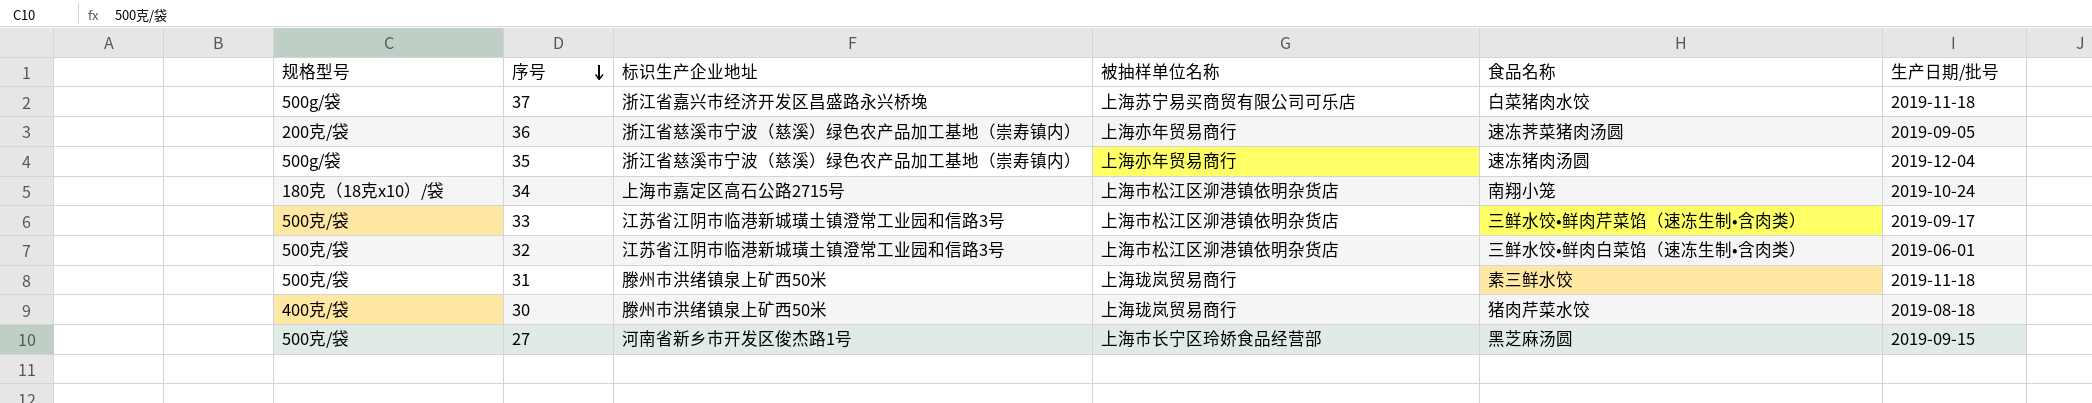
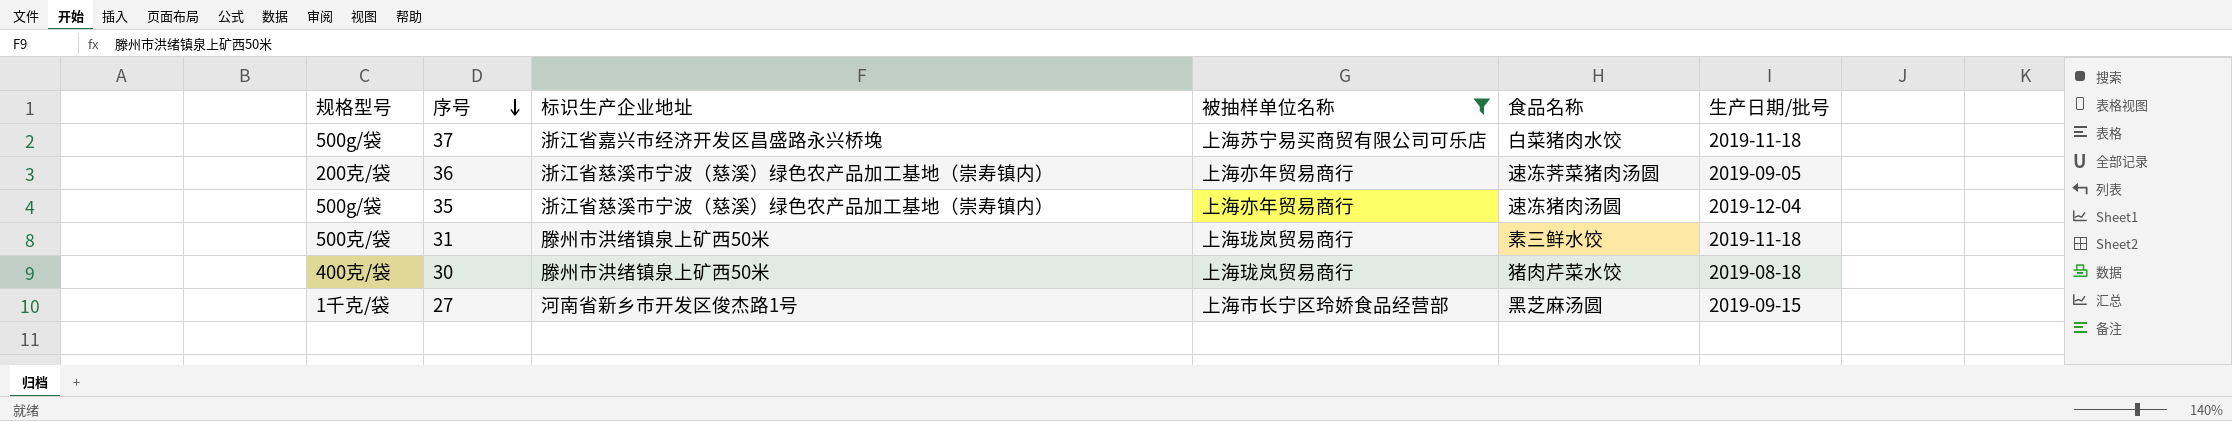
filter: none -> 被抽样单位名称 != 上海市松江区泖港镇依明杂货店
27 | 规格型号: 500克/袋 -> 1千克/袋

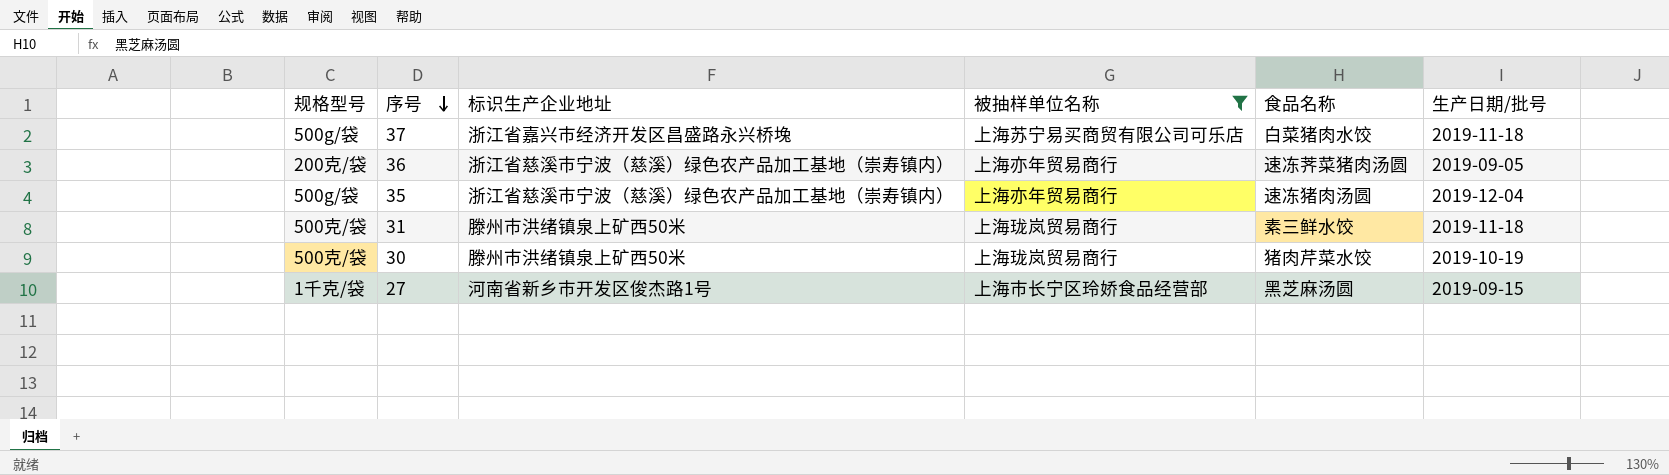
30 | 规格型号: 400克/袋 -> 500克/袋
30 | 生产日期/批号: 2019-08-18 -> 2019-10-19

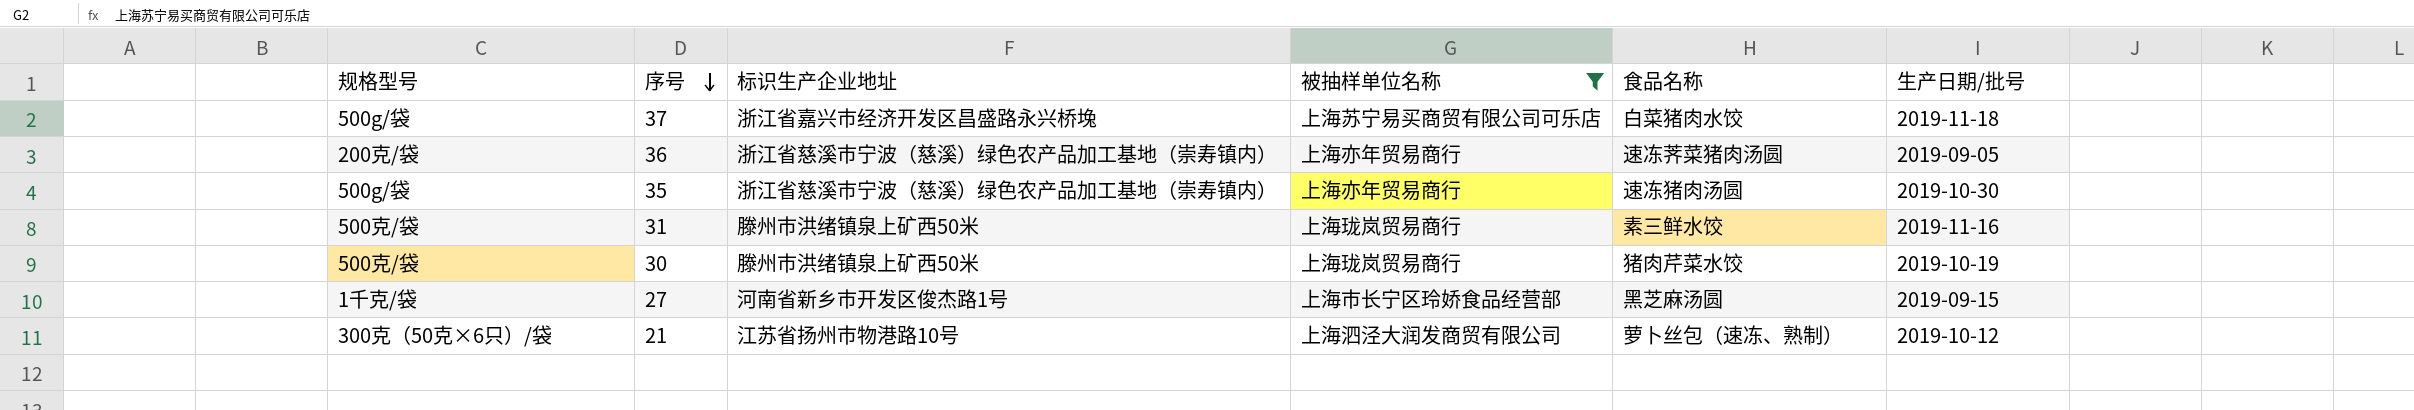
35 | 生产日期/批号: 2019-12-04 -> 2019-10-30
31 | 生产日期/批号: 2019-11-18 -> 2019-11-16
row 21: none -> 300克（50克×6只）/袋 | 江苏省扬州市物港路10号 | 上海泗泾大润发商贸有限公司 | 萝卜丝包（速冻、熟制） | 2019-10-12

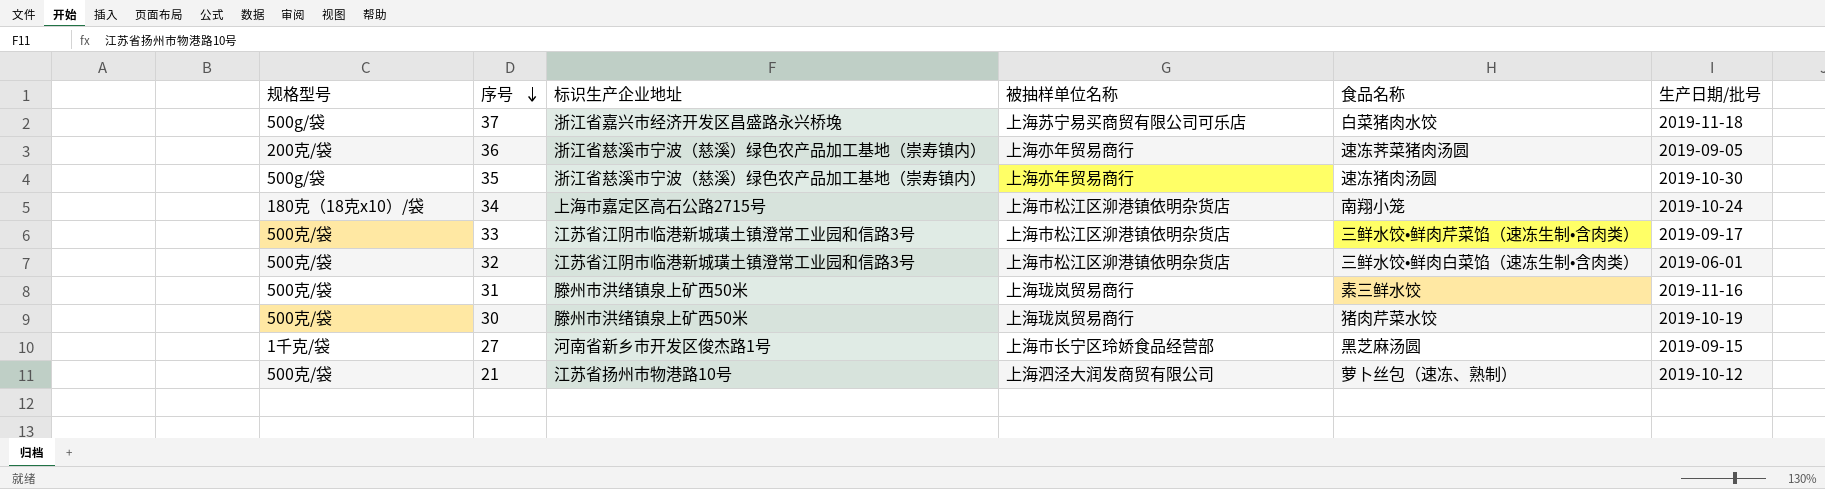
filter: 被抽样单位名称 != 上海市松江区泖港镇依明杂货店 -> none
21 | 规格型号: 300克（50克×6只）/袋 -> 500克/袋

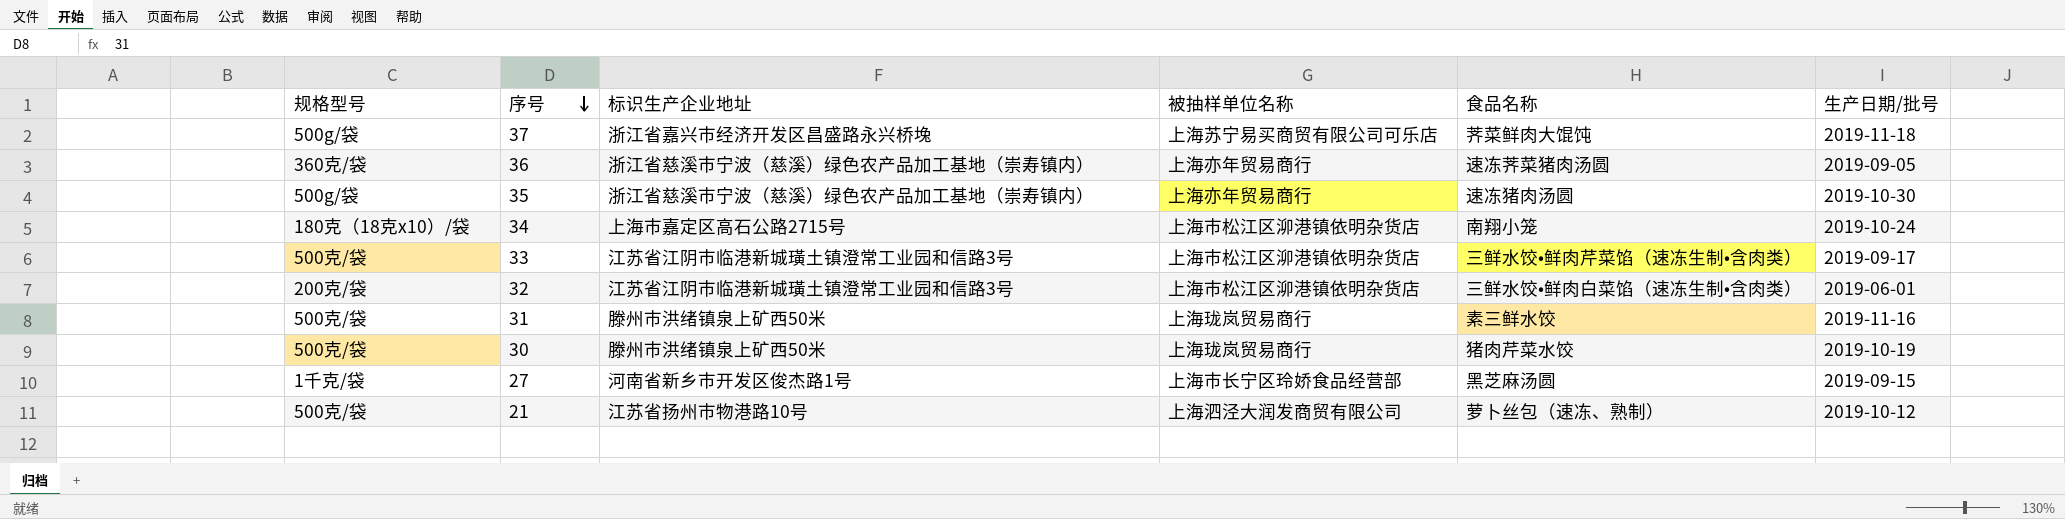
37 | 食品名称: 白菜猪肉水饺 -> 荠菜鲜肉大馄饨
36 | 规格型号: 200克/袋 -> 360克/袋
32 | 规格型号: 500克/袋 -> 200克/袋

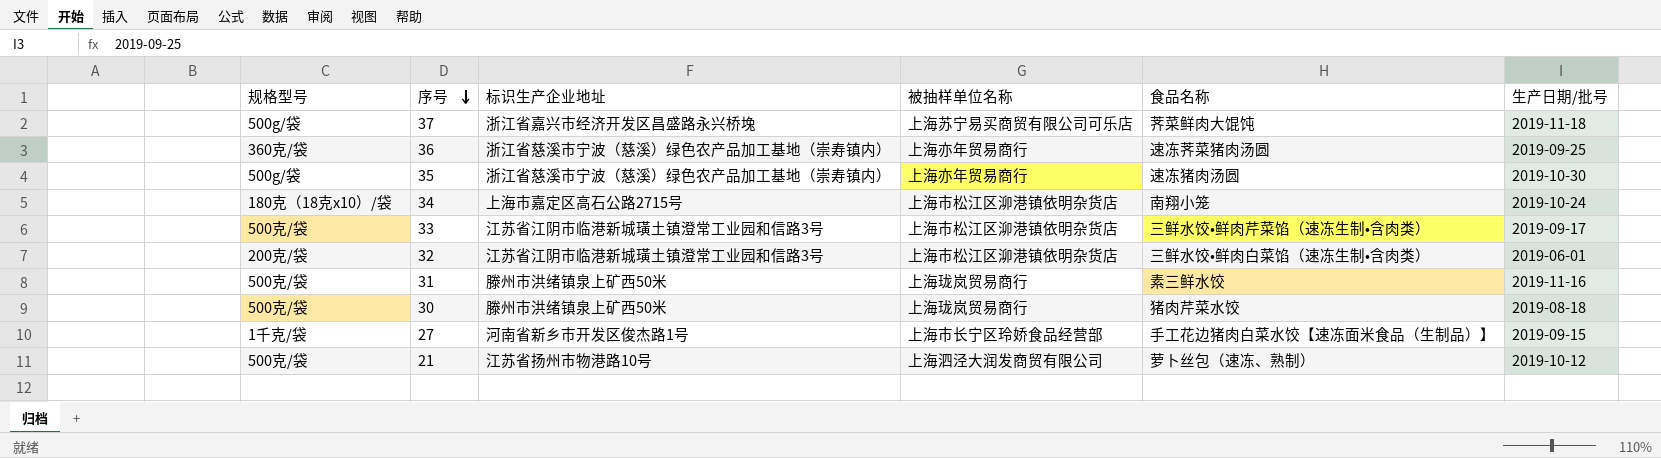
36 | 生产日期/批号: 2019-09-05 -> 2019-09-25
30 | 生产日期/批号: 2019-10-19 -> 2019-08-18
27 | 食品名称: 黑芝麻汤圆 -> 手工花边猪肉白菜水饺【速冻面米食品（生制品）】

